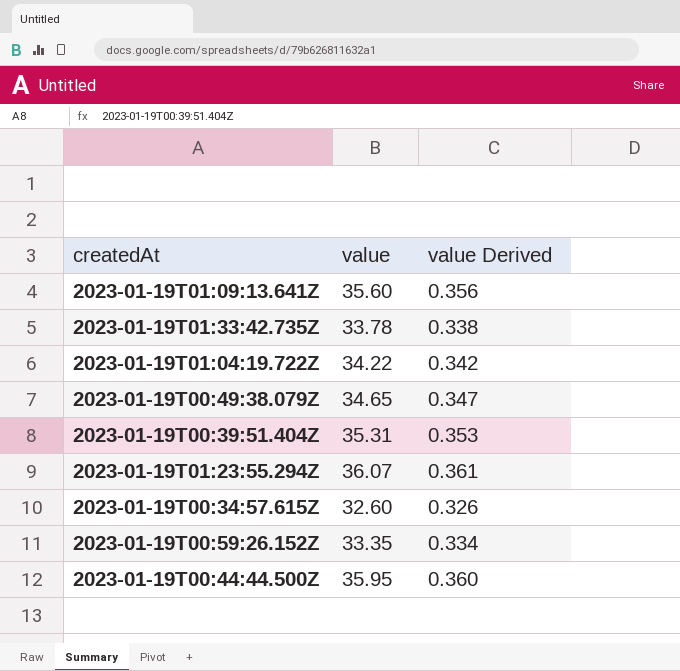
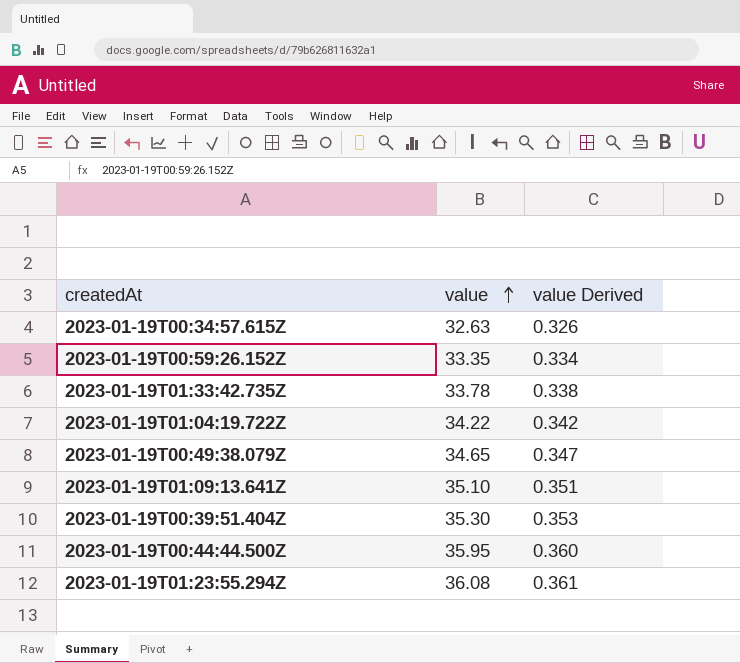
row order: none -> value ascending
2023-01-19T00:34:57.615Z | value: 32.60 -> 32.63
2023-01-19T01:09:13.641Z | value: 35.60 -> 35.10
2023-01-19T01:09:13.641Z | value Derived: 0.356 -> 0.351
2023-01-19T00:39:51.404Z | value: 35.31 -> 35.30
2023-01-19T01:23:55.294Z | value: 36.07 -> 36.08

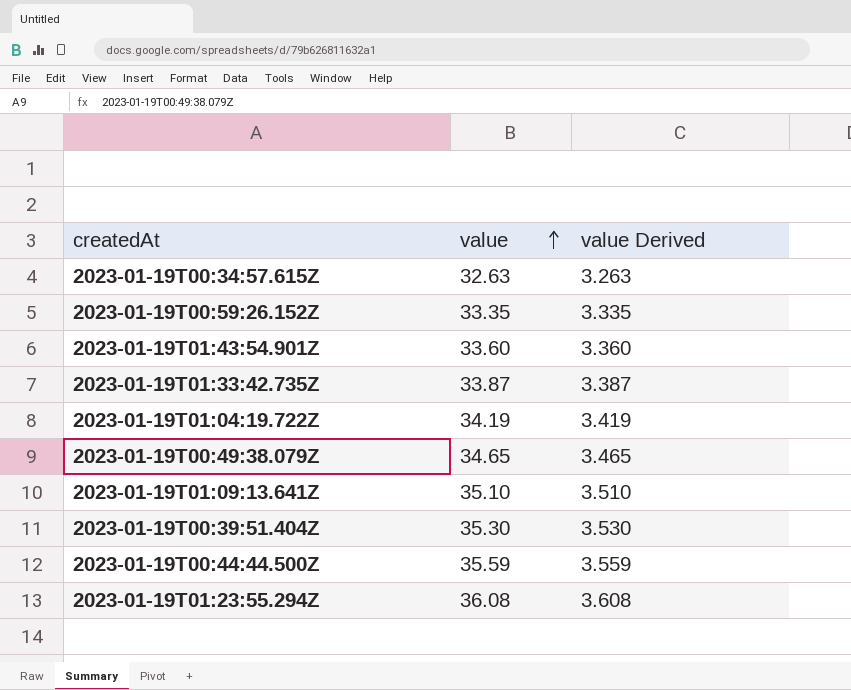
column value Derived | formula: [value] * 0.01 -> [value] * 0.1
row 2023-01-19T01:43:54.901Z: none -> 33.60 | 3.360
2023-01-19T01:33:42.735Z | value: 33.78 -> 33.87
2023-01-19T01:04:19.722Z | value: 34.22 -> 34.19
2023-01-19T00:44:44.500Z | value: 35.95 -> 35.59

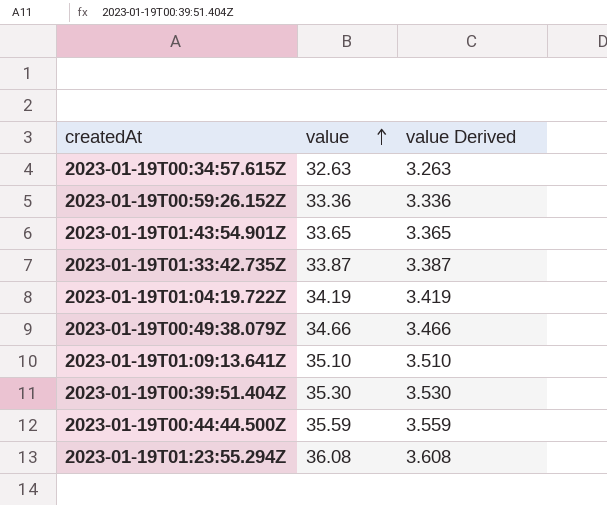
2023-01-19T00:59:26.152Z | value: 33.35 -> 33.36
2023-01-19T00:59:26.152Z | value Derived: 3.335 -> 3.336
2023-01-19T01:43:54.901Z | value: 33.60 -> 33.65
2023-01-19T01:43:54.901Z | value Derived: 3.360 -> 3.365
2023-01-19T00:49:38.079Z | value: 34.65 -> 34.66
2023-01-19T00:49:38.079Z | value Derived: 3.465 -> 3.466

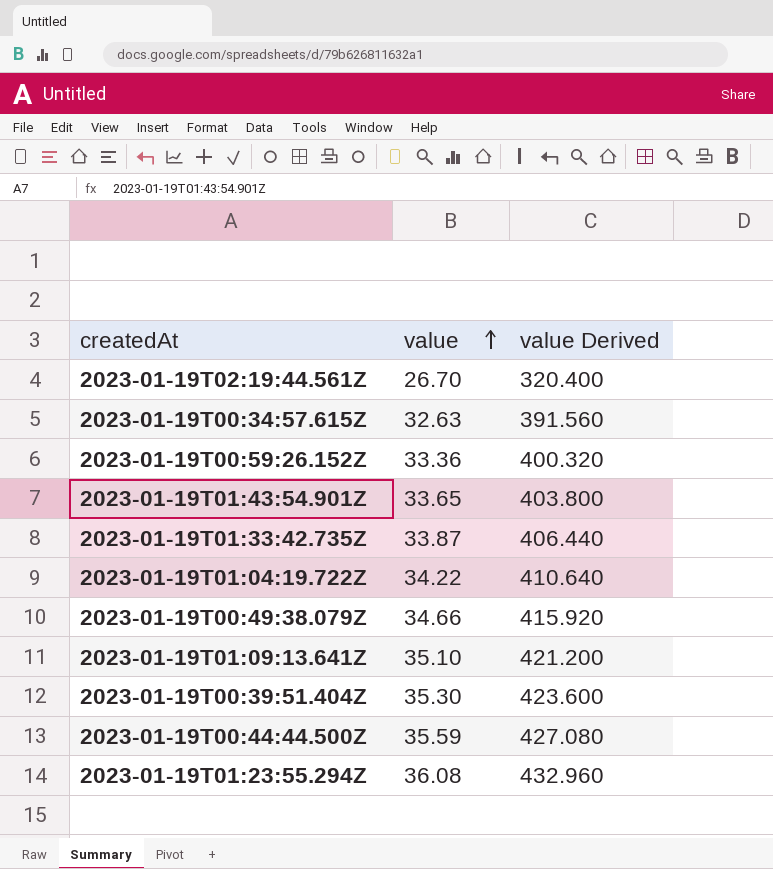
column value Derived | formula: [value] * 0.1 -> [value] * 12
row 2023-01-19T02:19:44.561Z: none -> 26.70 | 320.400
2023-01-19T01:04:19.722Z | value: 34.19 -> 34.22

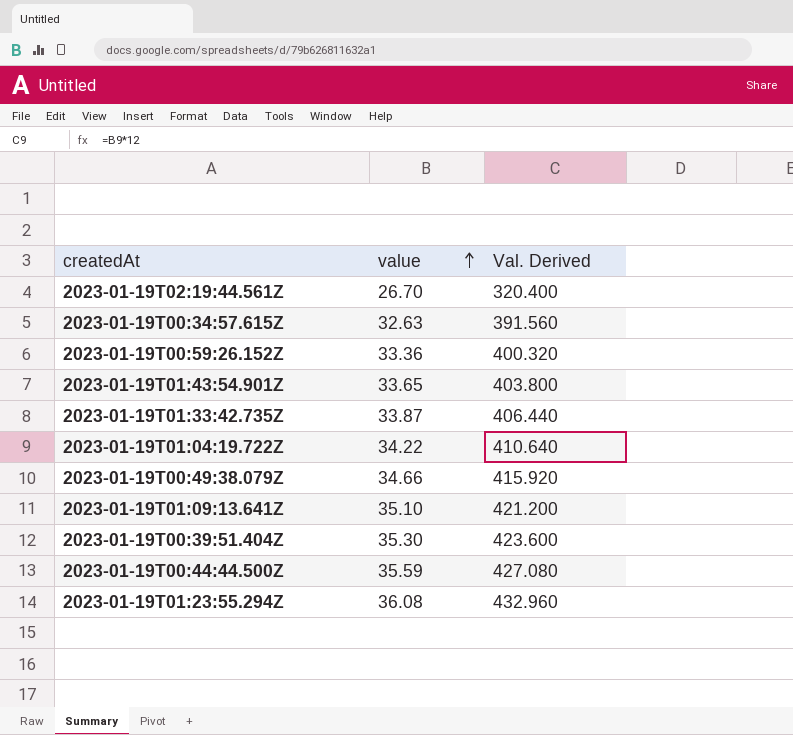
column name: value Derived -> Val. Derived

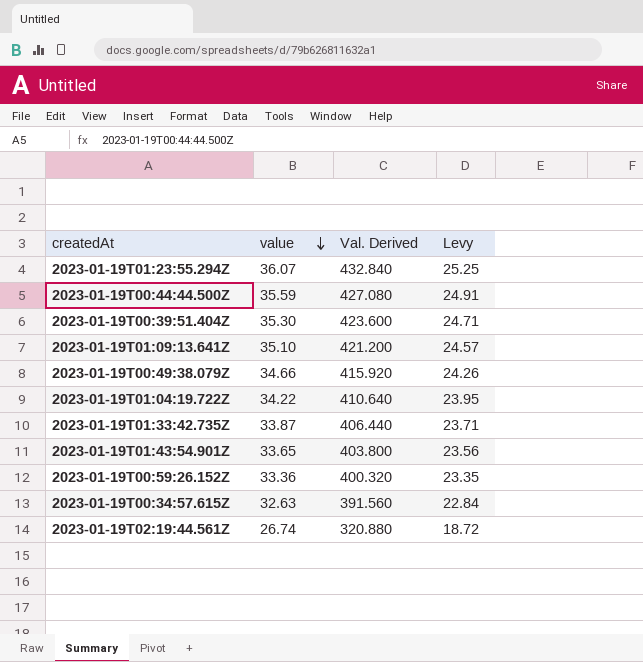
row order: value ascending -> value descending
column Levy | formula: none -> [value] * 0.7
2023-01-19T01:23:55.294Z | value: 36.08 -> 36.07
2023-01-19T01:23:55.294Z | Val. Derived: 432.960 -> 432.840
2023-01-19T02:19:44.561Z | value: 26.70 -> 26.74
2023-01-19T02:19:44.561Z | Val. Derived: 320.400 -> 320.880

